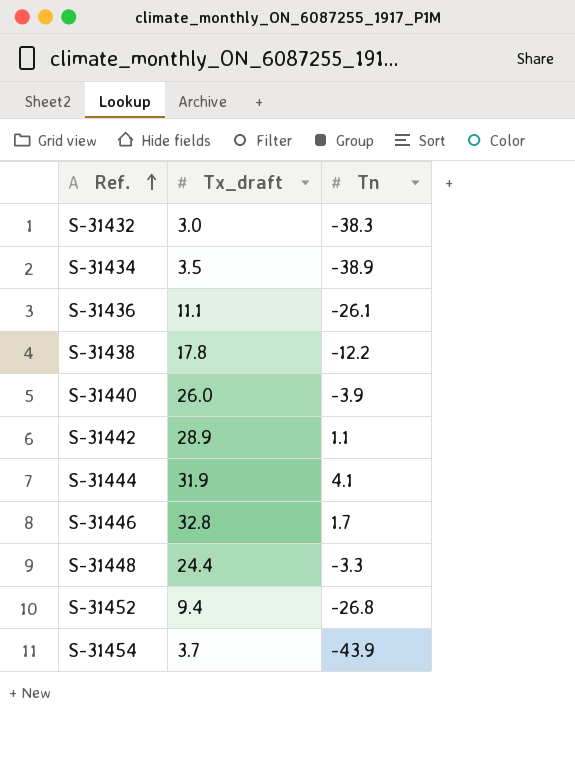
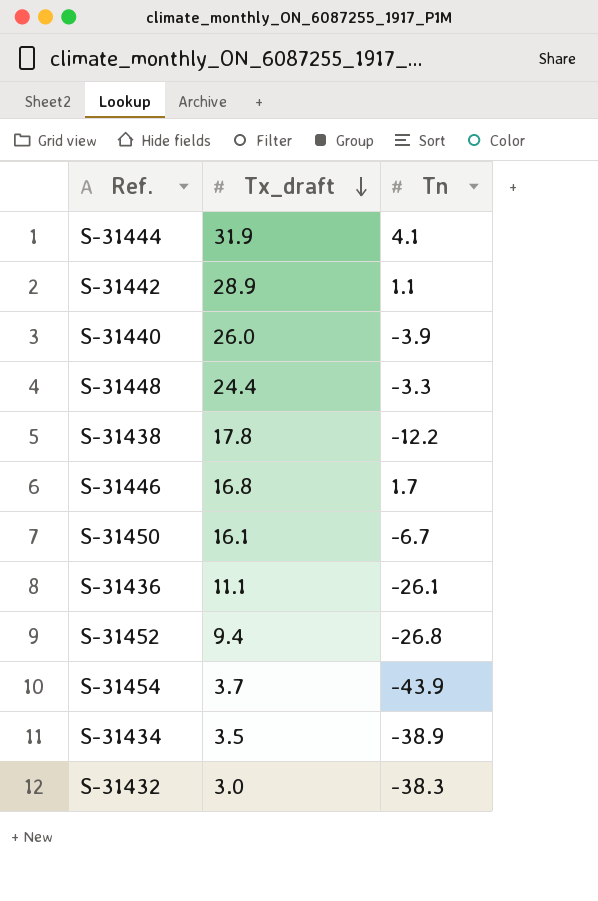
row order: Ref. ascending -> Tx_draft descending
S-31446 | Tx_draft: 32.8 -> 16.8
row S-31450: none -> 16.1 | -6.7

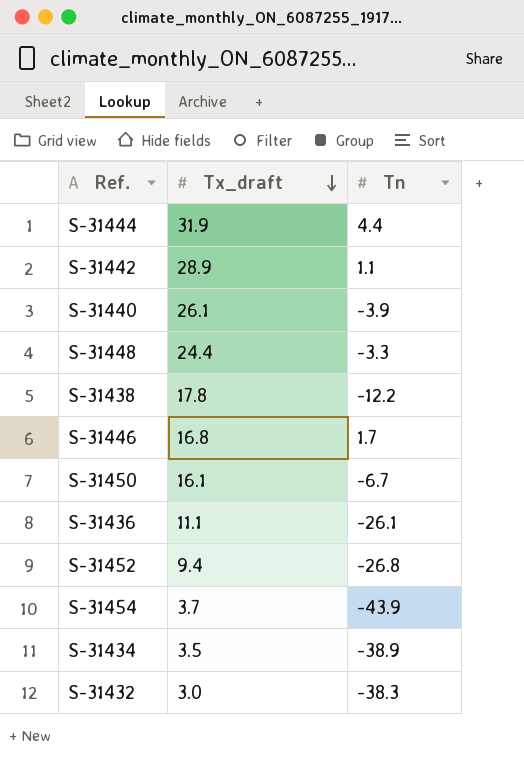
S-31444 | Tn: 4.1 -> 4.4
S-31440 | Tx_draft: 26.0 -> 26.1

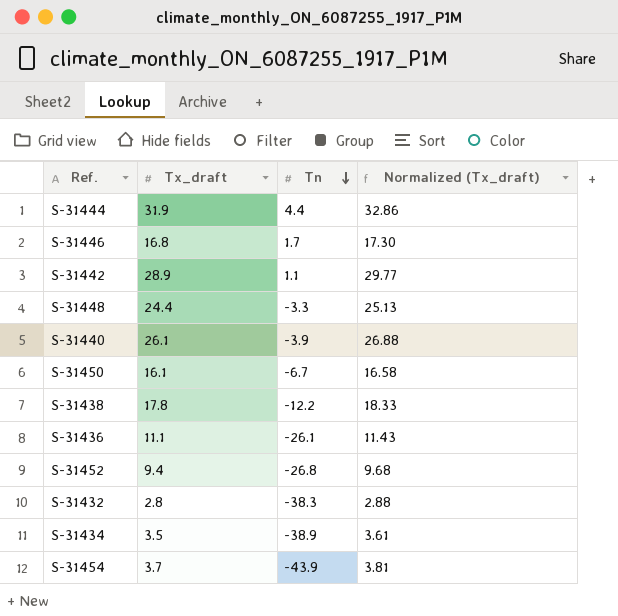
row order: Tx_draft descending -> Tn descending
column Normalized (Tx_draft) | formula: none -> [Tx_draft] * 1.03
S-31432 | Tx_draft: 3.0 -> 2.8

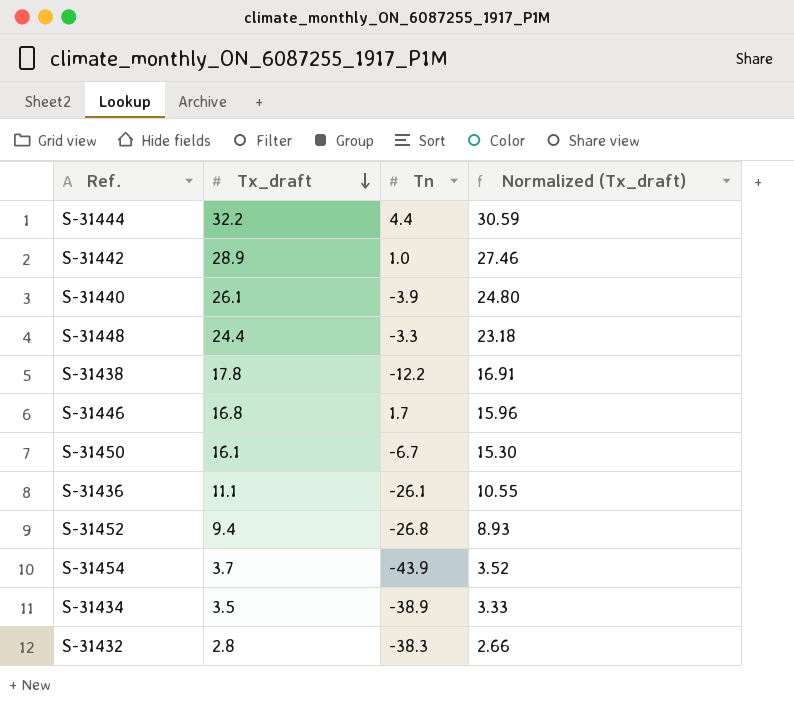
row order: Tn descending -> Tx_draft descending
column Normalized (Tx_draft) | formula: [Tx_draft] * 1.03 -> [Tx_draft] * 0.95
S-31444 | Tx_draft: 31.9 -> 32.2
S-31442 | Tn: 1.1 -> 1.0

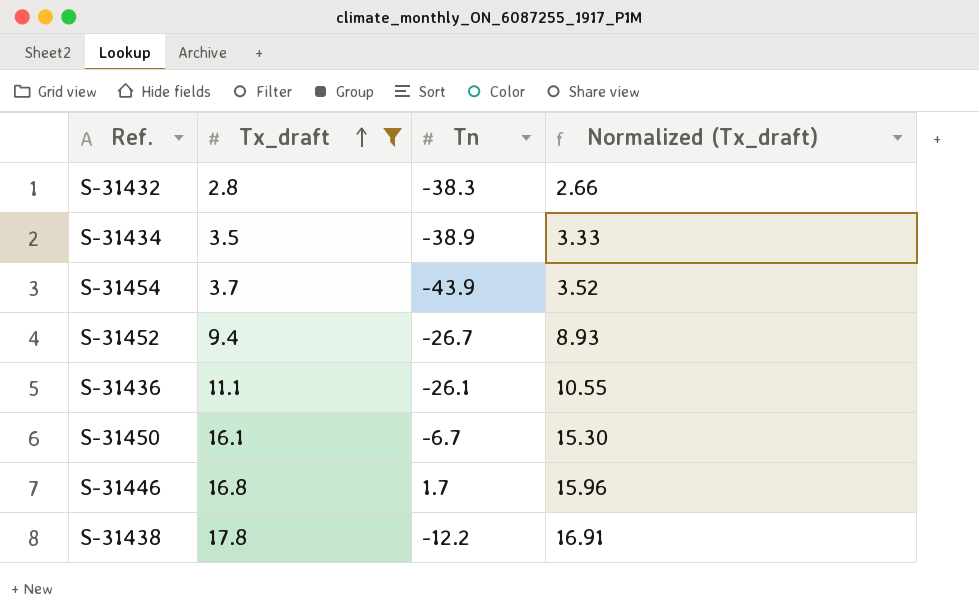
filter: none -> Tx_draft <= 17.8
row order: Tx_draft descending -> Tx_draft ascending
S-31452 | Tn: -26.8 -> -26.7

